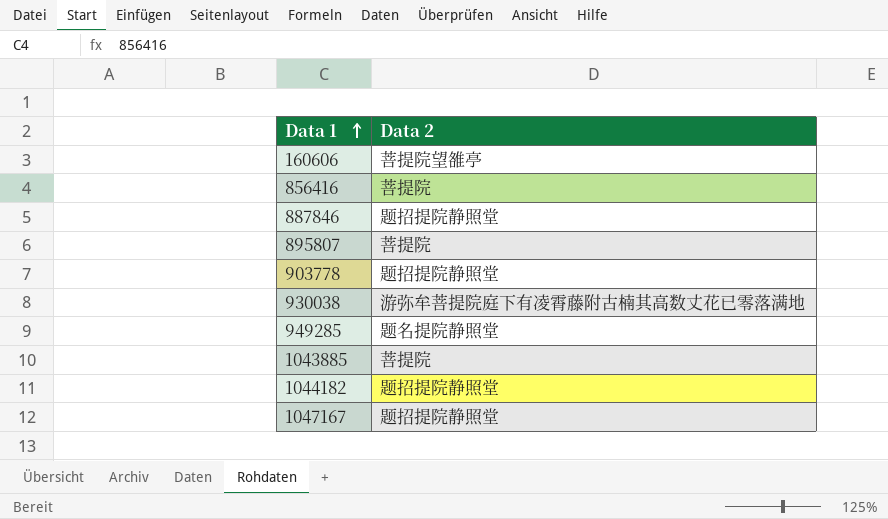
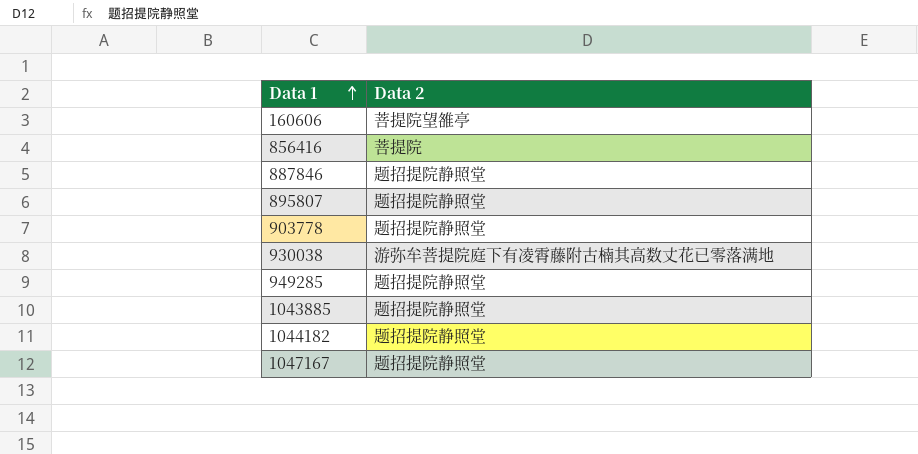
895807 | Data 2: 菩提院 -> 题招提院静照堂
949285 | Data 2: 题名提院静照堂 -> 题招提院静照堂
1043885 | Data 2: 菩提院 -> 题招提院静照堂

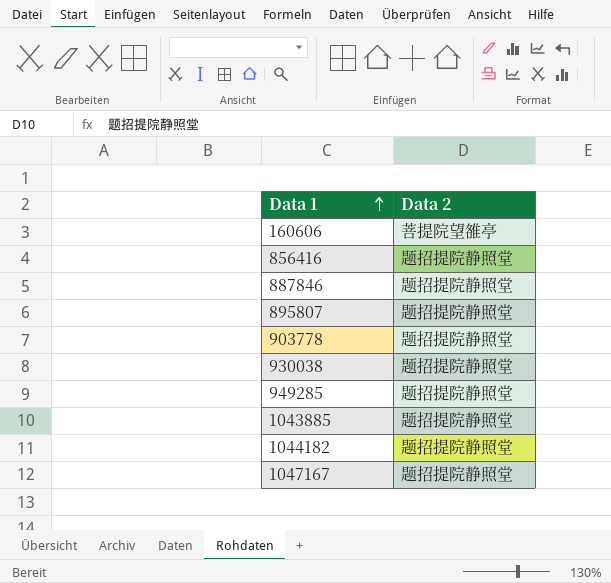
856416 | Data 2: 菩提院 -> 题招提院静照堂
930038 | Data 2: 游弥牟菩提院庭下有凌霄藤附古楠其高数丈花已零落满地 -> 题招提院静照堂

